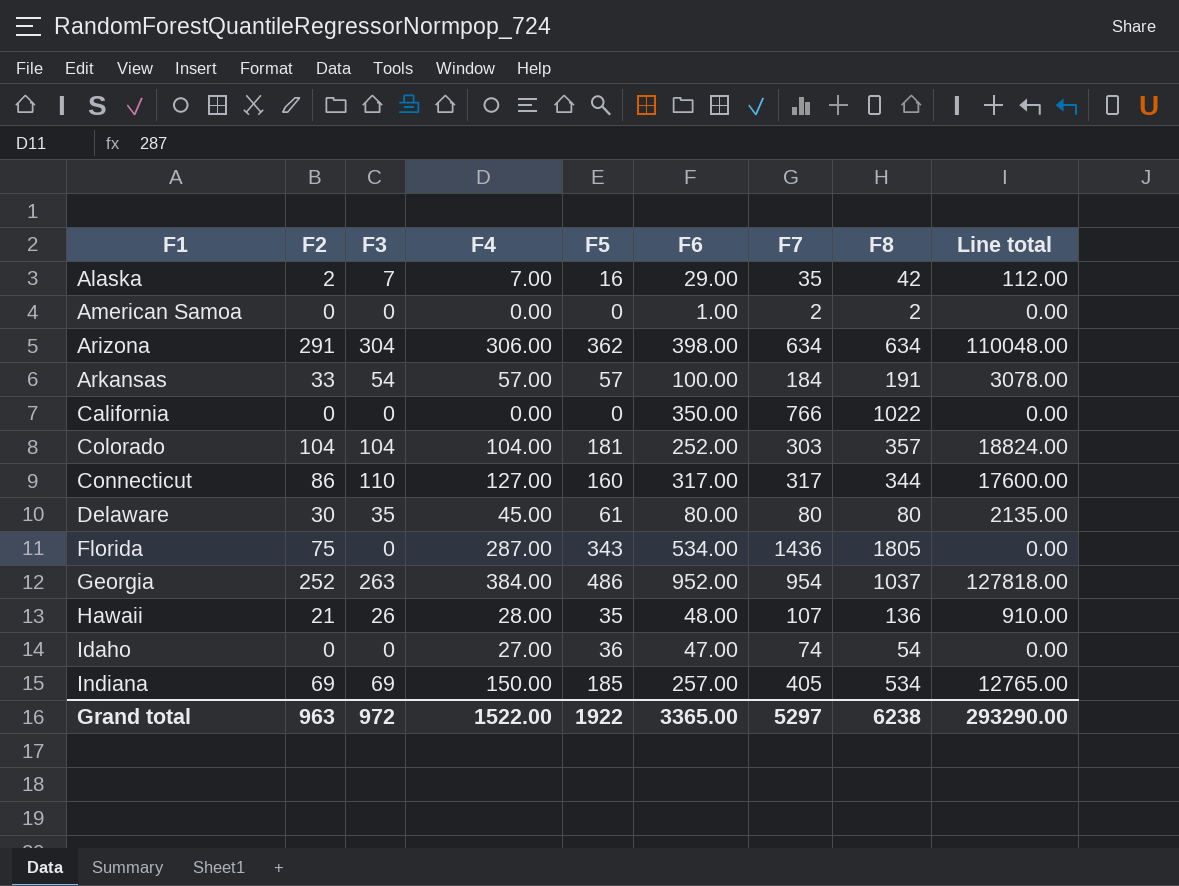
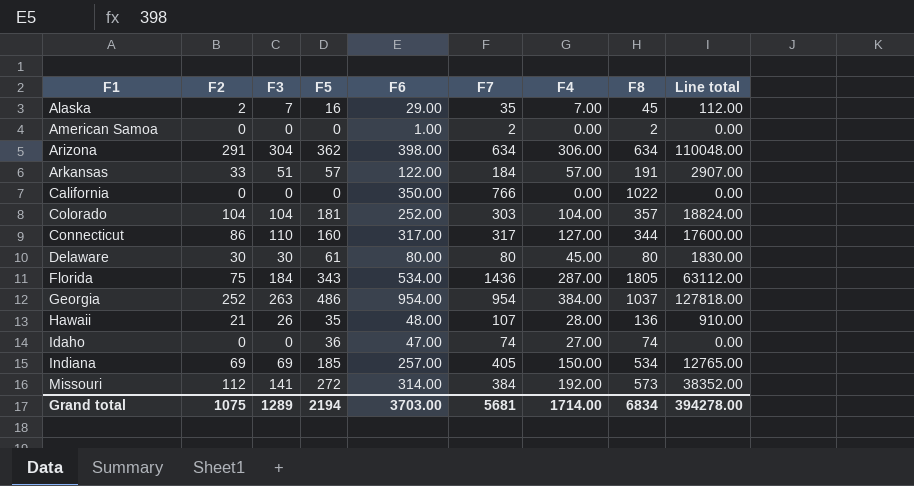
column F4 | position: 4 -> 7
Alaska | F8: 42 -> 45
Arkansas | F3: 54 -> 51
Arkansas | F6: 100.00 -> 122.00
Arkansas | Line total: 3078.00 -> 2907.00
Delaware | F3: 35 -> 30
Delaware | Line total: 2135.00 -> 1830.00
Florida | F3: 0 -> 184
Florida | Line total: 0.00 -> 63112.00
Georgia | F6: 952.00 -> 954.00
Idaho | F8: 54 -> 74
row Missouri: none -> 112 | 141 | 272 | 314.00 | 384 | 192.00 | 573 | 38352.00
Grand total | F2: 963 -> 1075
Grand total | F3: 972 -> 1289
Grand total | F5: 1922 -> 2194
Grand total | F6: 3365.00 -> 3703.00
Grand total | F7: 5297 -> 5681
Grand total | F4: 1522.00 -> 1714.00
Grand total | F8: 6238 -> 6834
Grand total | Line total: 293290.00 -> 394278.00

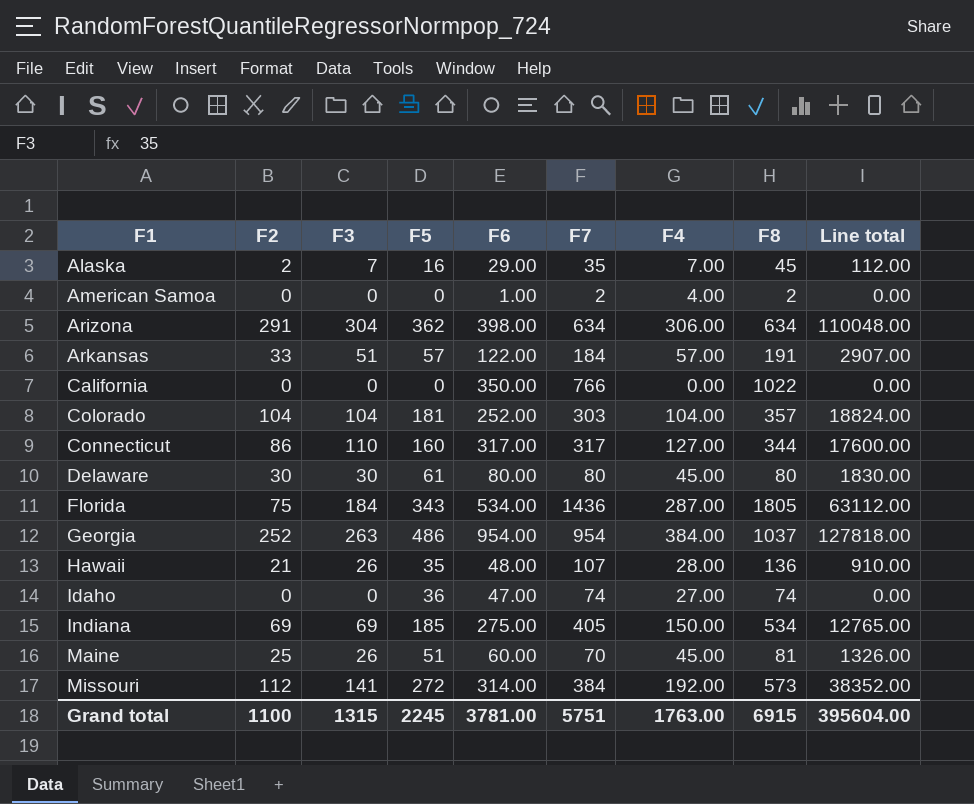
American Samoa | F4: 0.00 -> 4.00
Indiana | F6: 257.00 -> 275.00
row Maine: none -> 25 | 26 | 51 | 60.00 | 70 | 45.00 | 81 | 1326.00
Grand total | F2: 1075 -> 1100
Grand total | F3: 1289 -> 1315
Grand total | F5: 2194 -> 2245
Grand total | F6: 3703.00 -> 3781.00
Grand total | F7: 5681 -> 5751
Grand total | F4: 1714.00 -> 1763.00
Grand total | F8: 6834 -> 6915
Grand total | Line total: 394278.00 -> 395604.00

